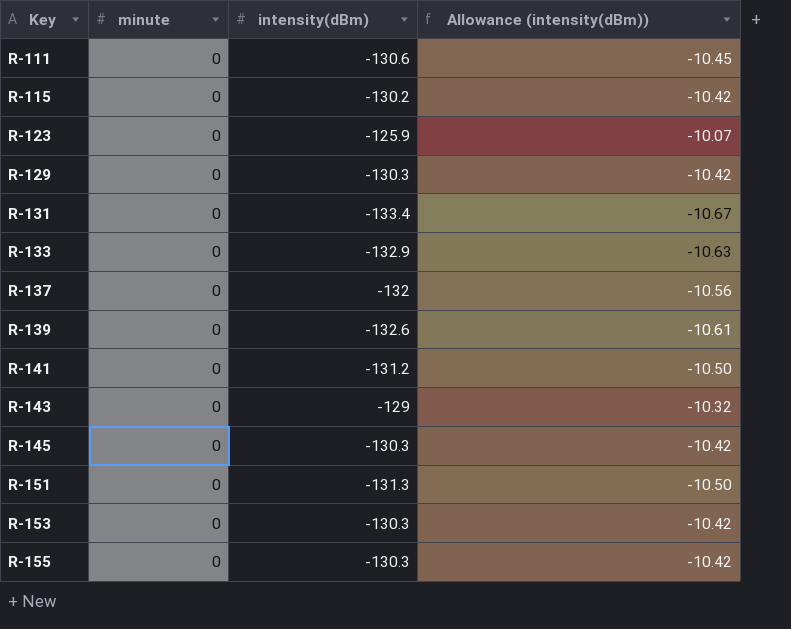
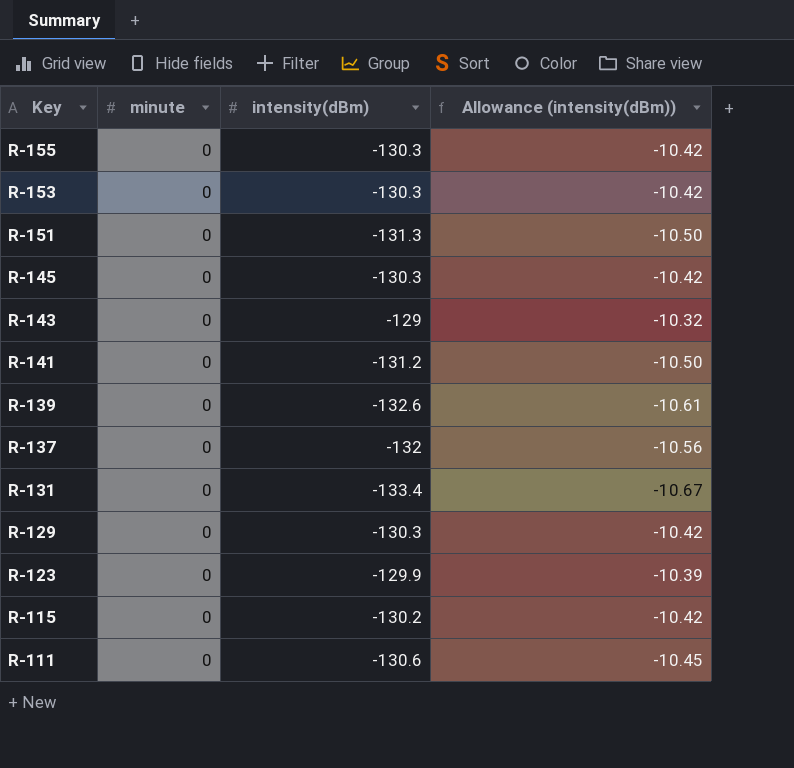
row order: Key ascending -> Key descending
row R-133: 0 | -132.9 | -10.63 -> none
R-123 | intensity(dBm): -125.9 -> -129.9
R-123 | Allowance (intensity(dBm)): -10.07 -> -10.39

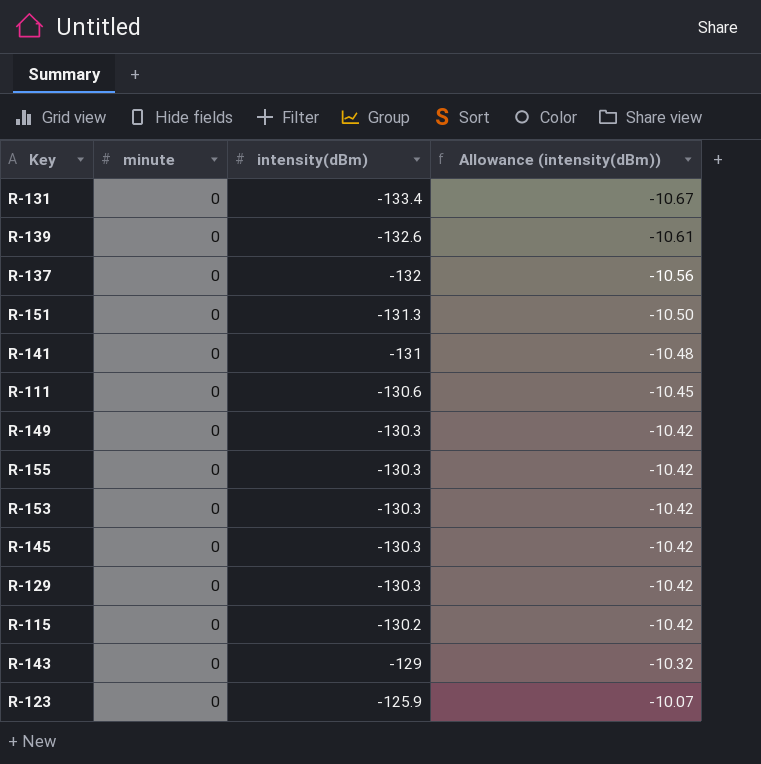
row order: Key descending -> intensity(dBm) ascending
R-141 | intensity(dBm): -131.2 -> -131
R-141 | Allowance (intensity(dBm)): -10.50 -> -10.48
row R-149: none -> 0 | -130.3 | -10.42
R-123 | intensity(dBm): -129.9 -> -125.9
R-123 | Allowance (intensity(dBm)): -10.39 -> -10.07

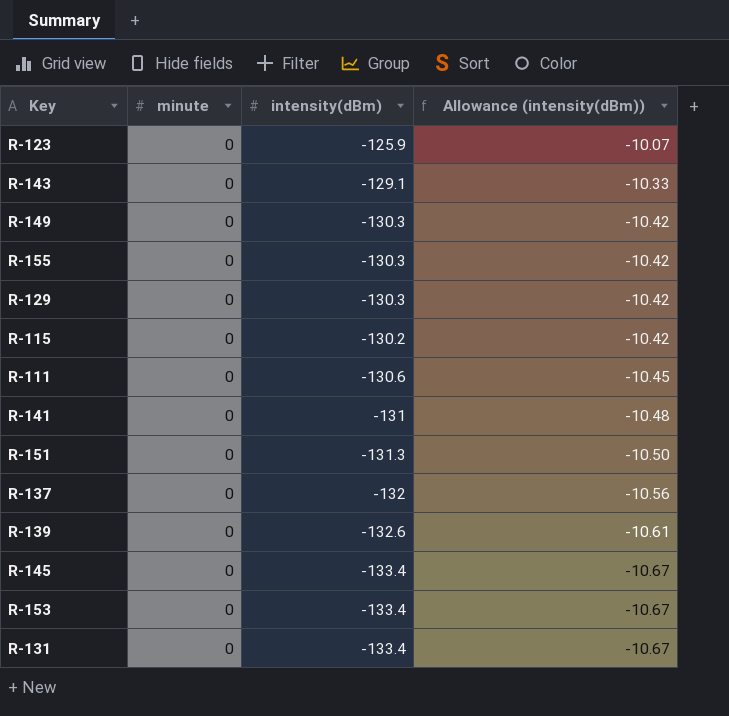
row order: intensity(dBm) ascending -> Allowance (intensity(dBm)) descending
R-143 | intensity(dBm): -129 -> -129.1
R-143 | Allowance (intensity(dBm)): -10.32 -> -10.33
R-145 | intensity(dBm): -130.3 -> -133.4
R-145 | Allowance (intensity(dBm)): -10.42 -> -10.67
R-153 | intensity(dBm): -130.3 -> -133.4
R-153 | Allowance (intensity(dBm)): -10.42 -> -10.67

